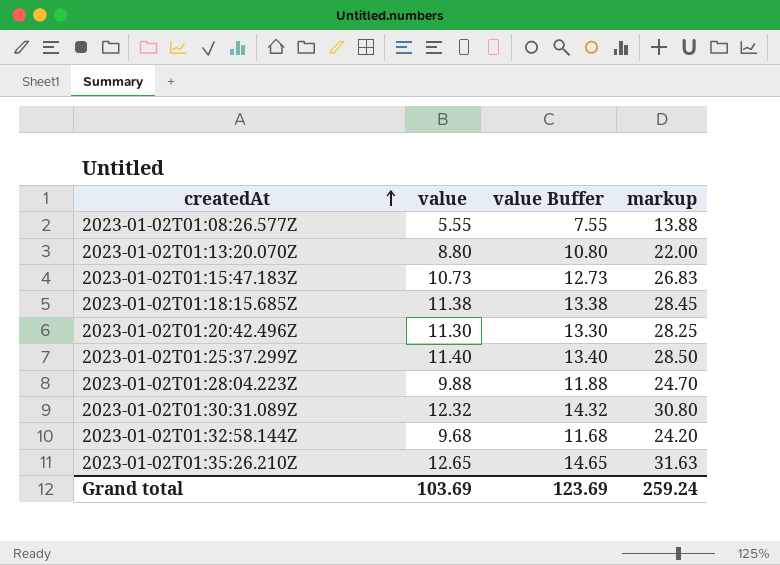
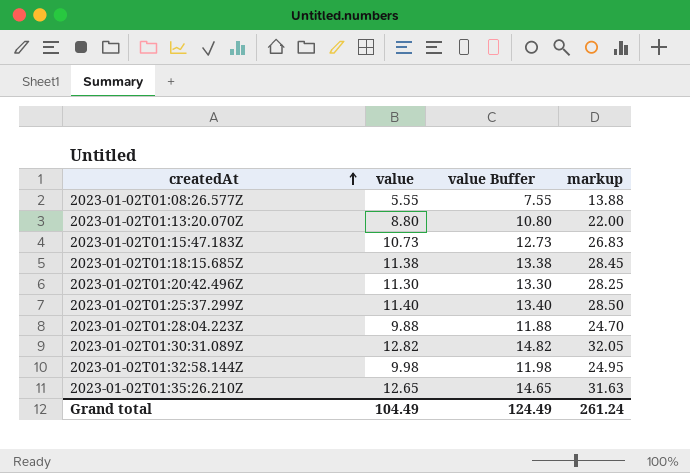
2023-01-02T01:30:31.089Z | value: 12.32 -> 12.82
2023-01-02T01:30:31.089Z | value Buffer: 14.32 -> 14.82
2023-01-02T01:30:31.089Z | markup: 30.80 -> 32.05
2023-01-02T01:32:58.144Z | value: 9.68 -> 9.98
2023-01-02T01:32:58.144Z | value Buffer: 11.68 -> 11.98
2023-01-02T01:32:58.144Z | markup: 24.20 -> 24.95
Grand total | value: 103.69 -> 104.49
Grand total | value Buffer: 123.69 -> 124.49
Grand total | markup: 259.24 -> 261.24

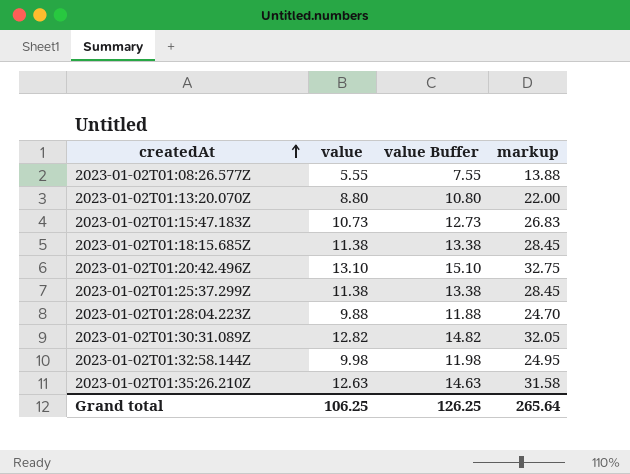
2023-01-02T01:20:42.496Z | value: 11.30 -> 13.10
2023-01-02T01:20:42.496Z | value Buffer: 13.30 -> 15.10
2023-01-02T01:20:42.496Z | markup: 28.25 -> 32.75
2023-01-02T01:25:37.299Z | value: 11.40 -> 11.38
2023-01-02T01:25:37.299Z | value Buffer: 13.40 -> 13.38
2023-01-02T01:25:37.299Z | markup: 28.50 -> 28.45
2023-01-02T01:35:26.210Z | value: 12.65 -> 12.63
2023-01-02T01:35:26.210Z | value Buffer: 14.65 -> 14.63
2023-01-02T01:35:26.210Z | markup: 31.63 -> 31.58
Grand total | value: 104.49 -> 106.25
Grand total | value Buffer: 124.49 -> 126.25
Grand total | markup: 261.24 -> 265.64

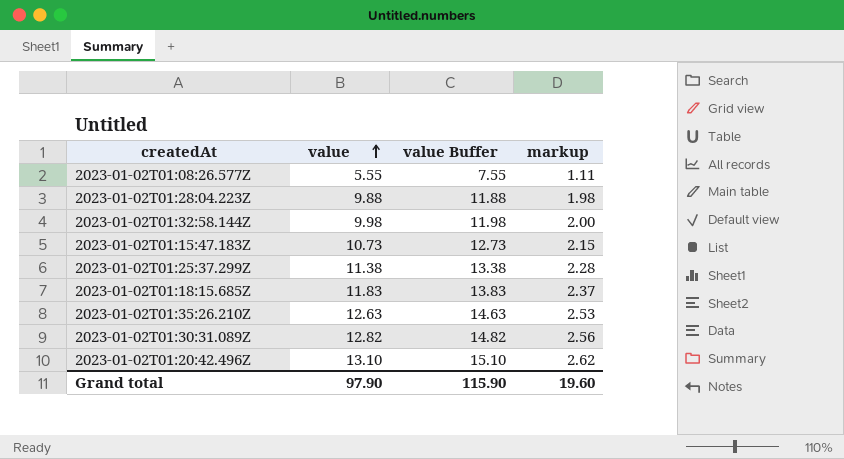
row order: createdAt ascending -> value ascending
column markup | formula: [value] * 2.5 -> [value] * 0.2
row 2023-01-02T01:13:20.070Z: 8.80 | 10.80 | 22.00 -> none
2023-01-02T01:18:15.685Z | value: 11.38 -> 11.83
2023-01-02T01:18:15.685Z | value Buffer: 13.38 -> 13.83
Grand total | value: 106.25 -> 97.90
Grand total | value Buffer: 126.25 -> 115.90
Grand total | markup: 265.64 -> 19.60

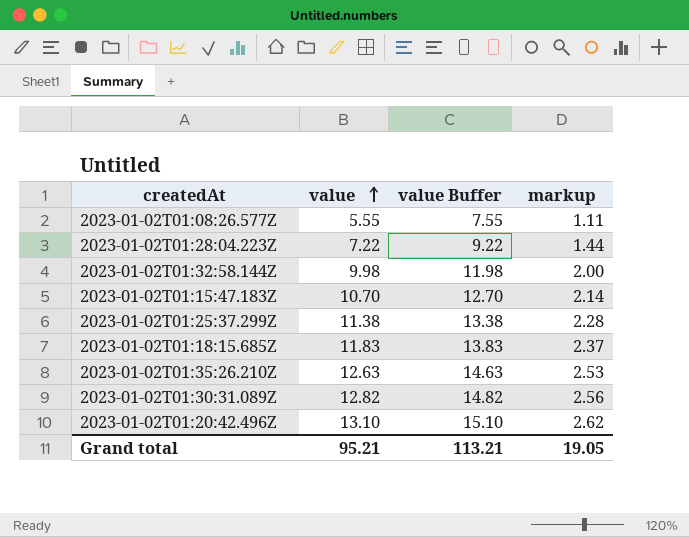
2023-01-02T01:28:04.223Z | value: 9.88 -> 7.22
2023-01-02T01:28:04.223Z | value Buffer: 11.88 -> 9.22
2023-01-02T01:28:04.223Z | markup: 1.98 -> 1.44
2023-01-02T01:15:47.183Z | value: 10.73 -> 10.70
2023-01-02T01:15:47.183Z | value Buffer: 12.73 -> 12.70
2023-01-02T01:15:47.183Z | markup: 2.15 -> 2.14
Grand total | value: 97.90 -> 95.21
Grand total | value Buffer: 115.90 -> 113.21
Grand total | markup: 19.60 -> 19.05

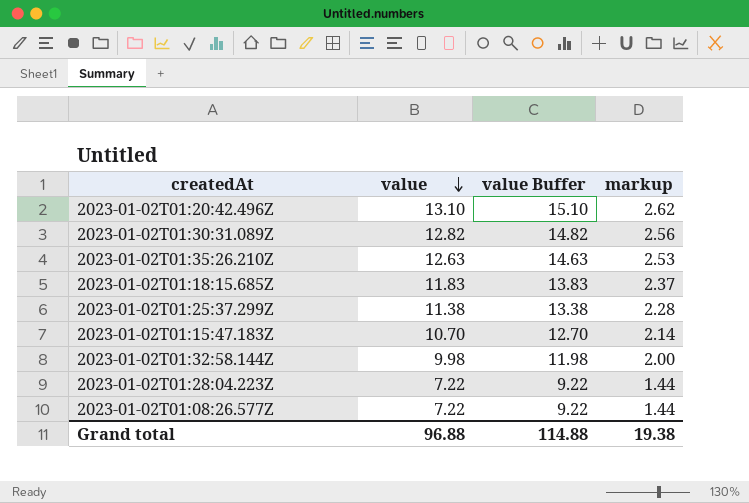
row order: value ascending -> value descending
2023-01-02T01:08:26.577Z | value: 5.55 -> 7.22
2023-01-02T01:08:26.577Z | value Buffer: 7.55 -> 9.22
2023-01-02T01:08:26.577Z | markup: 1.11 -> 1.44
Grand total | value: 95.21 -> 96.88
Grand total | value Buffer: 113.21 -> 114.88
Grand total | markup: 19.05 -> 19.38

